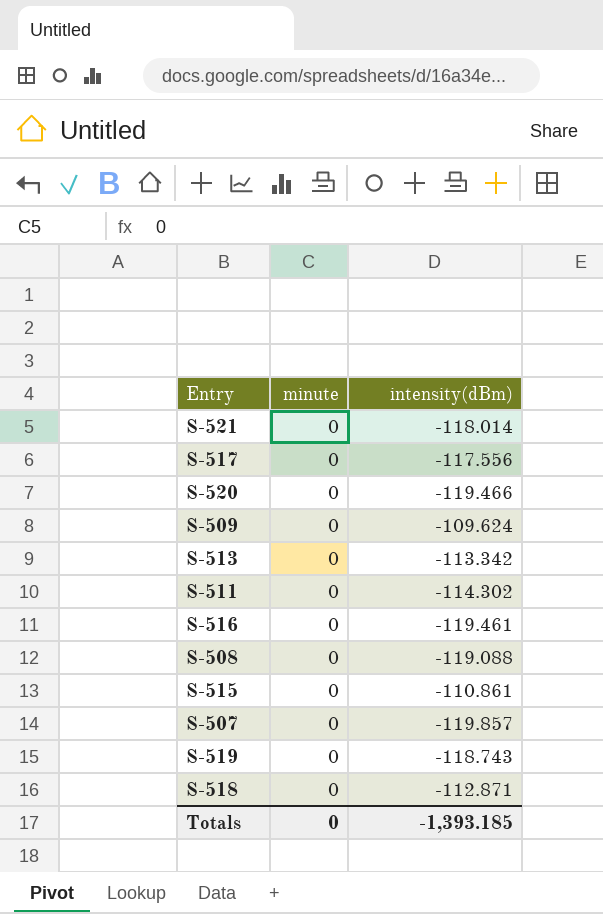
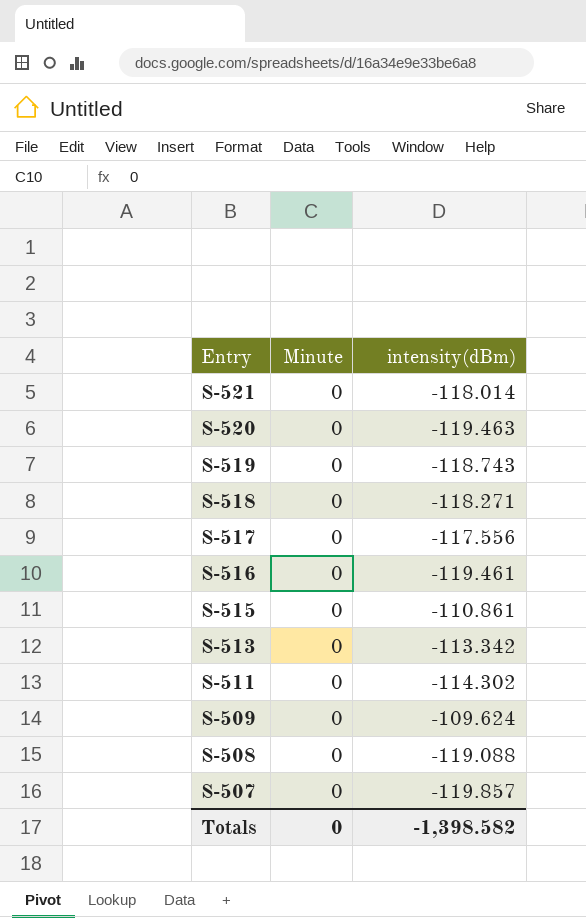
row order: none -> Entry descending
column name: minute -> Minute
S-520 | intensity(dBm): -119.466 -> -119.463
S-518 | intensity(dBm): -112.871 -> -118.271
Totals | intensity(dBm): -1,393.185 -> -1,398.582

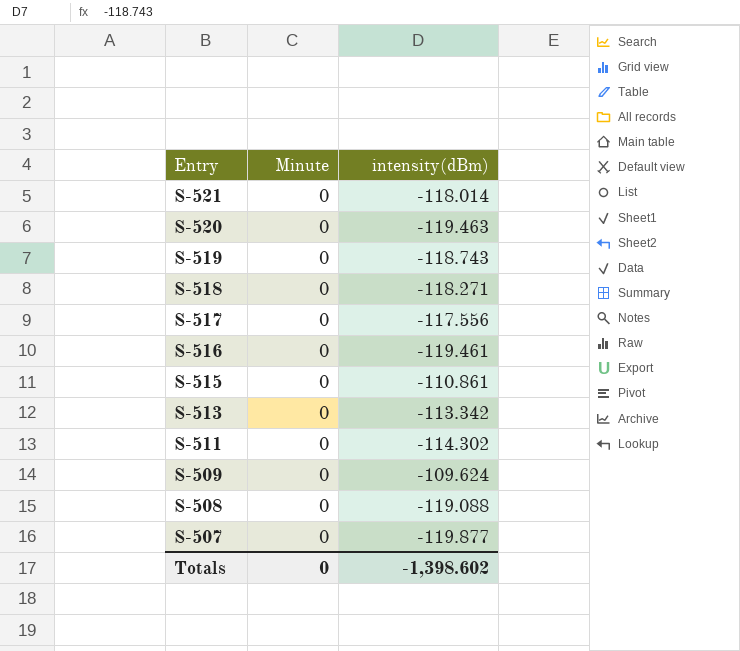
S-507 | intensity(dBm): -119.857 -> -119.877
Totals | intensity(dBm): -1,398.582 -> -1,398.602

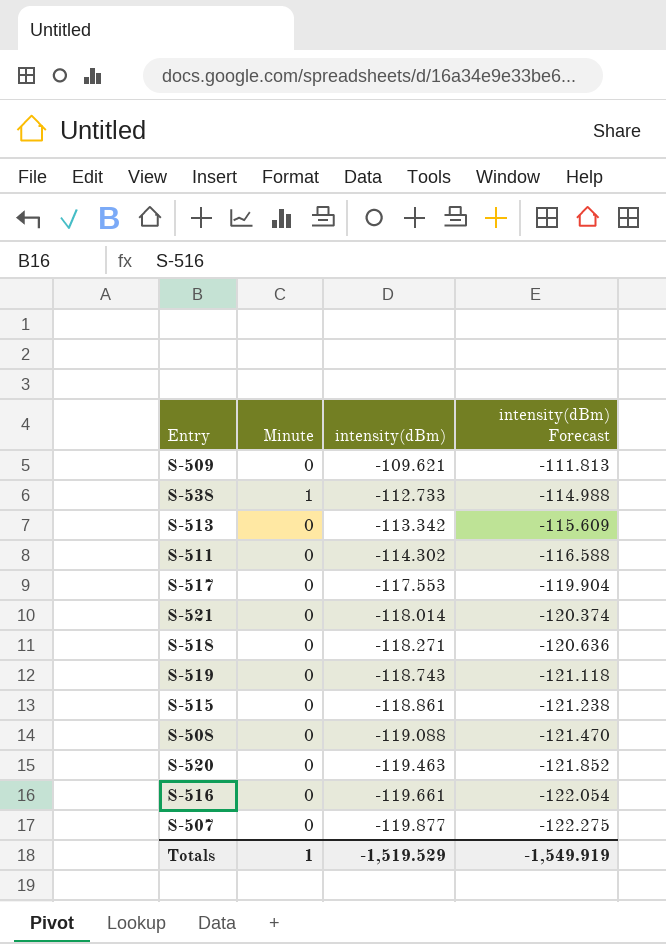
row order: Entry descending -> intensity(dBm) descending
column intensity(dBm) Forecast | formula: none -> [intensity(dBm)] * 1.02
S-509 | intensity(dBm): -109.624 -> -109.621
row S-538: none -> 1 | -112.733 | -114.988
S-517 | intensity(dBm): -117.556 -> -117.553
S-515 | intensity(dBm): -110.861 -> -118.861
S-516 | intensity(dBm): -119.461 -> -119.661
Totals | Minute: 0 -> 1
Totals | intensity(dBm): -1,398.602 -> -1,519.529

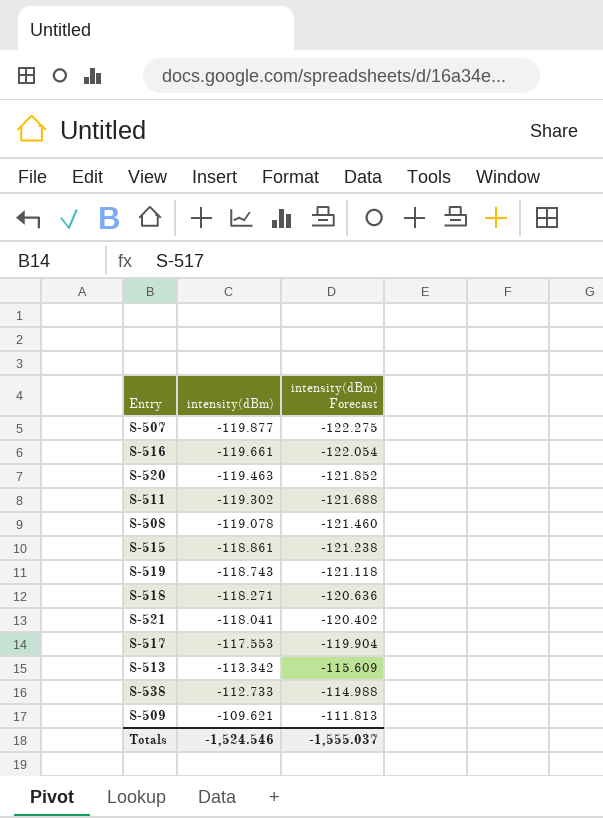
row order: intensity(dBm) descending -> intensity(dBm) ascending
column Minute | position: 2 -> none
S-511 | intensity(dBm): -114.302 -> -119.302
S-511 | intensity(dBm) Forecast: -116.588 -> -121.688
S-508 | intensity(dBm): -119.088 -> -119.078
S-508 | intensity(dBm) Forecast: -121.470 -> -121.460
S-521 | intensity(dBm): -118.014 -> -118.041
S-521 | intensity(dBm) Forecast: -120.374 -> -120.402
Totals | intensity(dBm): -1,519.529 -> -1,524.546
Totals | intensity(dBm) Forecast: -1,549.919 -> -1,555.037

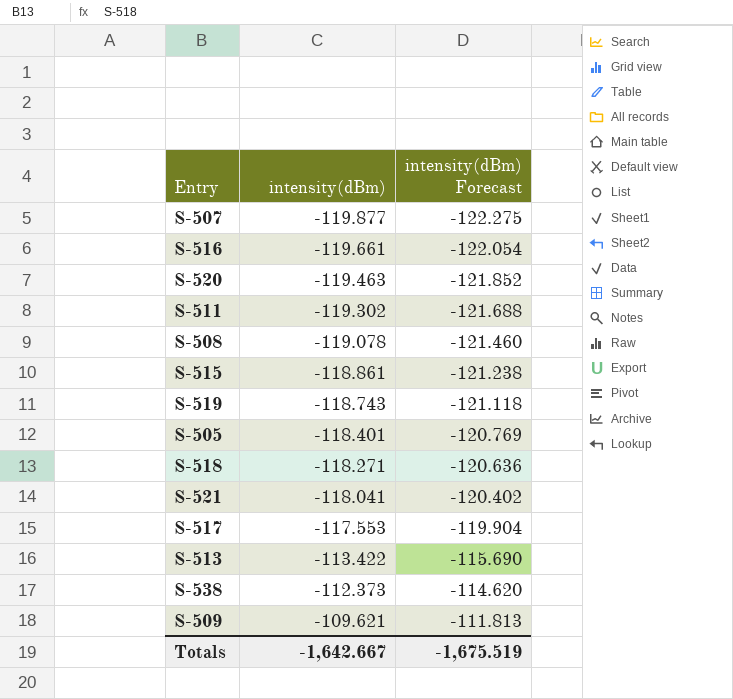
row S-505: none -> -118.401 | -120.769
S-513 | intensity(dBm): -113.342 -> -113.422
S-513 | intensity(dBm) Forecast: -115.609 -> -115.690
S-538 | intensity(dBm): -112.733 -> -112.373
S-538 | intensity(dBm) Forecast: -114.988 -> -114.620
Totals | intensity(dBm): -1,524.546 -> -1,642.667
Totals | intensity(dBm) Forecast: -1,555.037 -> -1,675.519

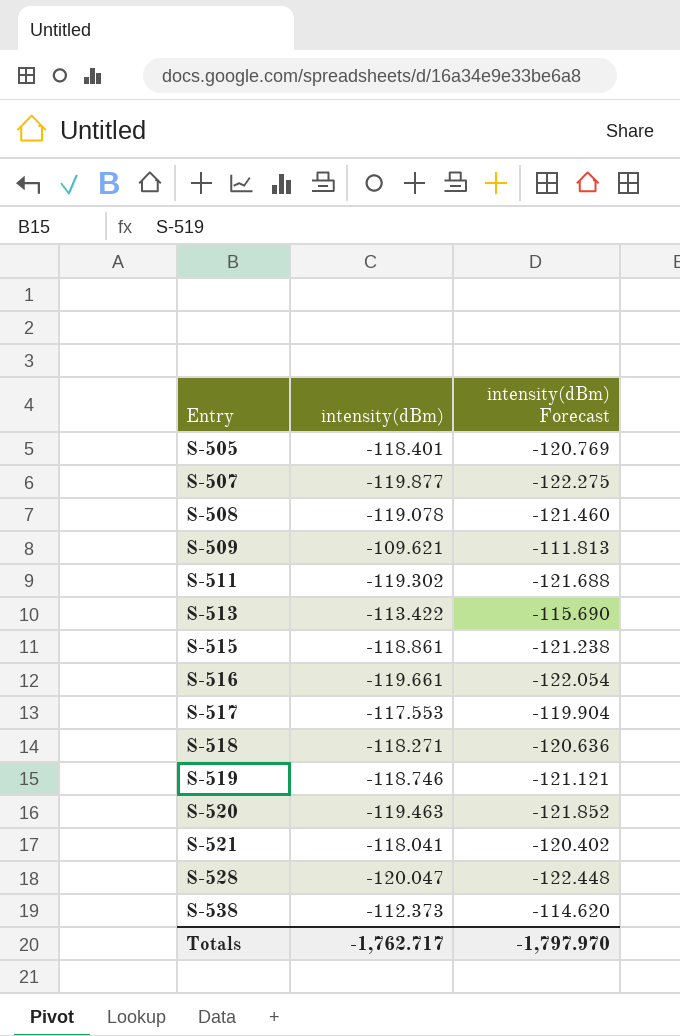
row order: intensity(dBm) ascending -> Entry ascending
S-519 | intensity(dBm): -118.743 -> -118.746
S-519 | intensity(dBm) Forecast: -121.118 -> -121.121
row S-528: none -> -120.047 | -122.448
Totals | intensity(dBm): -1,642.667 -> -1,762.717
Totals | intensity(dBm) Forecast: -1,675.519 -> -1,797.970

